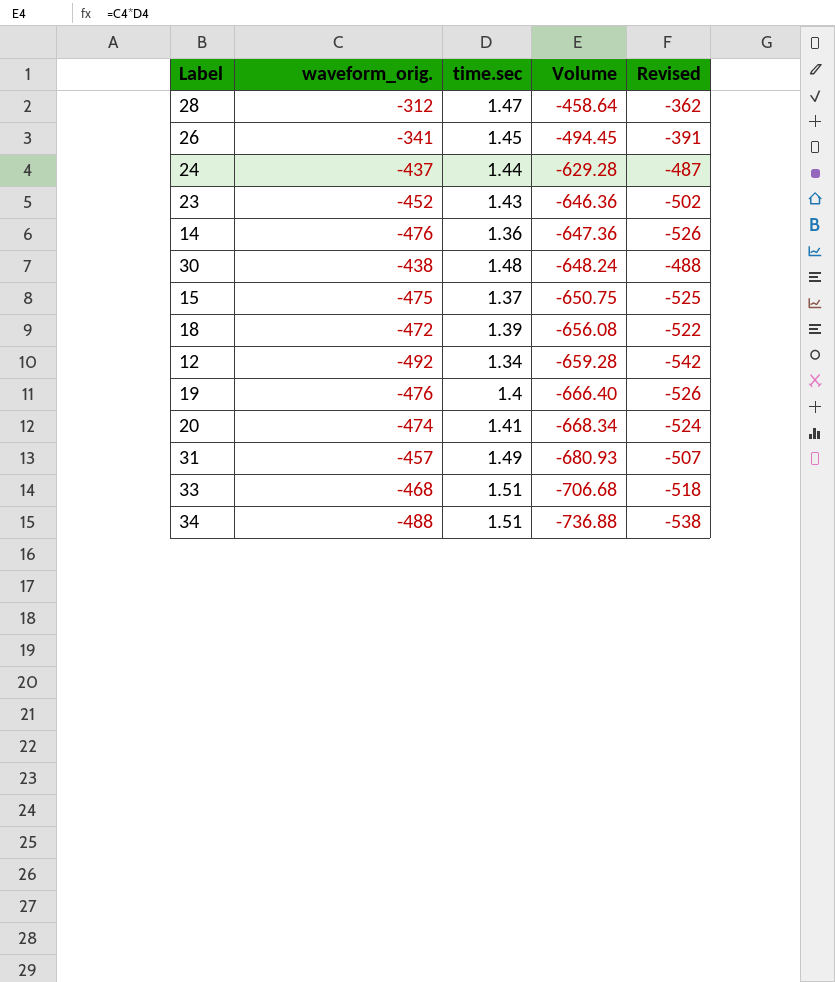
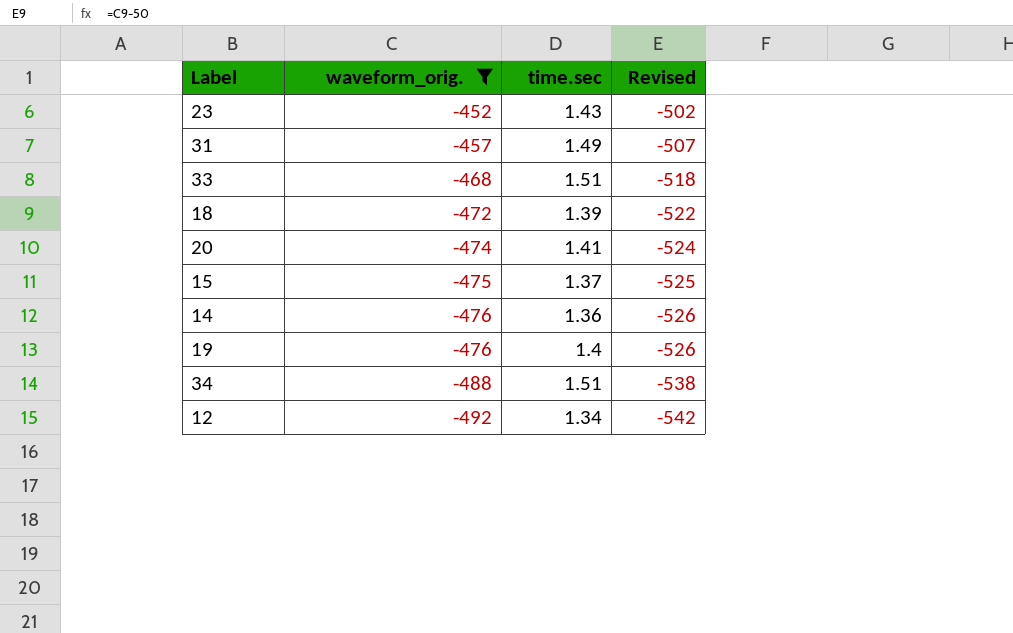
filter: none -> waveform_orig. <= -452
row order: Volume descending -> waveform_orig. descending
column Volume | formula: [waveform_orig.] * [time.sec] -> none

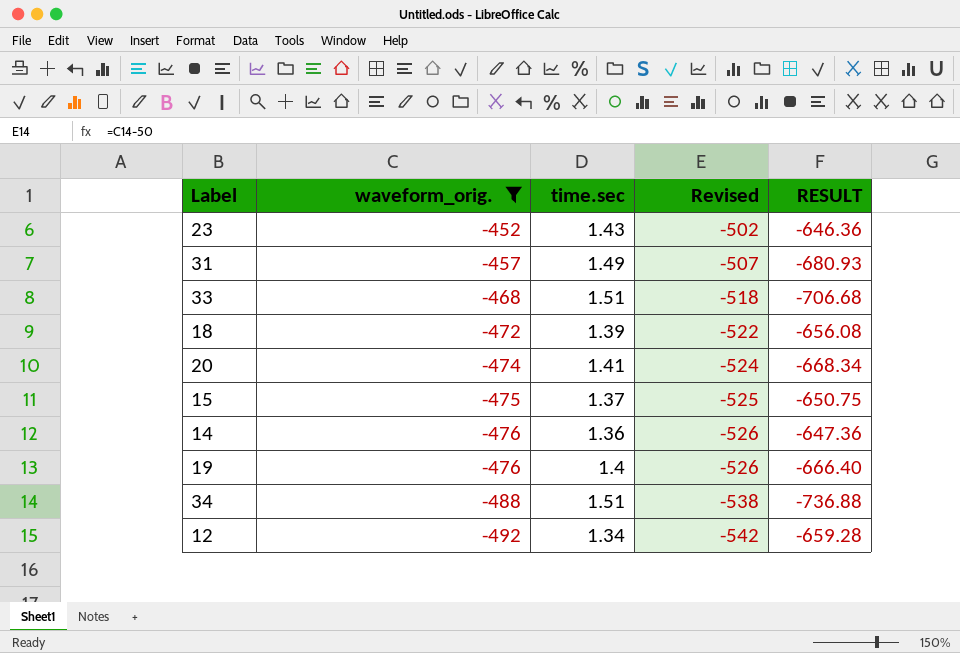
column RESULT | formula: none -> [waveform_orig.] * [time.sec]

